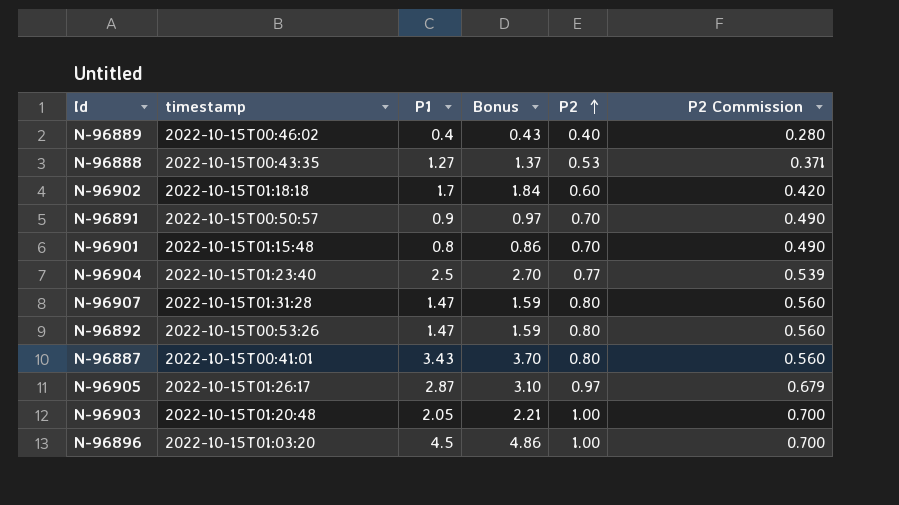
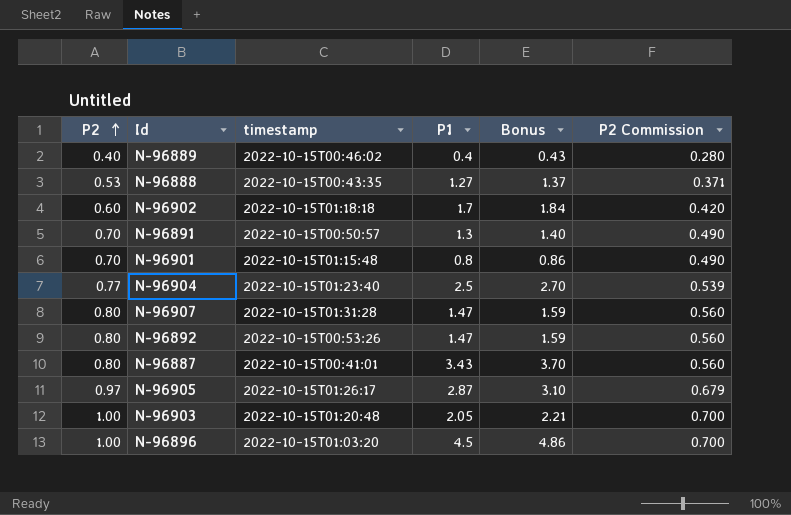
column P2 | position: 5 -> 1
N-96891 | P1: 0.9 -> 1.3
N-96891 | Bonus: 0.97 -> 1.40

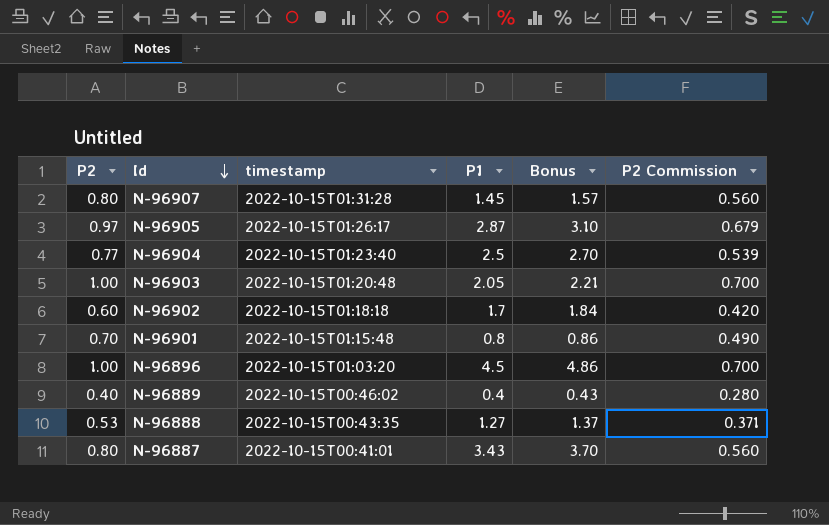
row order: P2 ascending -> Id descending
row N-96891: 0.70 | 2022-10-15T00:50:57 | 1.3 | 1.40 | 0.490 -> none
row N-96892: 0.80 | 2022-10-15T00:53:26 | 1.47 | 1.59 | 0.560 -> none
N-96907 | P1: 1.47 -> 1.45
N-96907 | Bonus: 1.59 -> 1.57

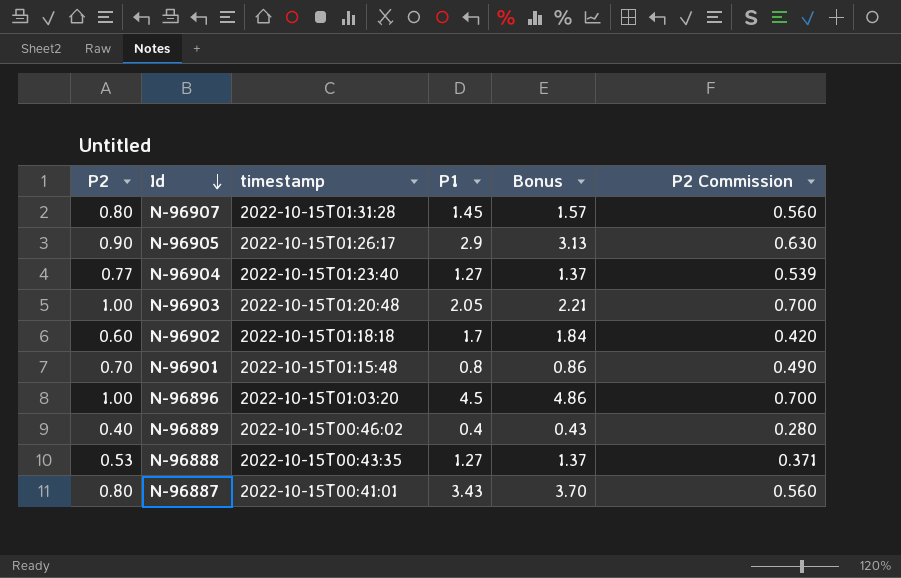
N-96905 | P2: 0.97 -> 0.90
N-96905 | P1: 2.87 -> 2.9
N-96905 | Bonus: 3.10 -> 3.13
N-96905 | P2 Commission: 0.679 -> 0.630
N-96904 | P1: 2.5 -> 1.27
N-96904 | Bonus: 2.70 -> 1.37

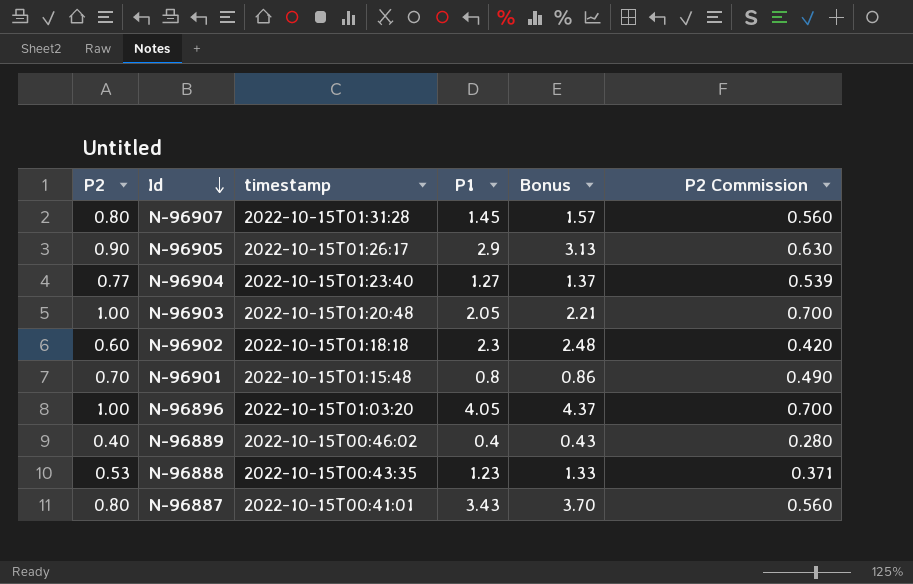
N-96902 | P1: 1.7 -> 2.3
N-96902 | Bonus: 1.84 -> 2.48
N-96896 | P1: 4.5 -> 4.05
N-96896 | Bonus: 4.86 -> 4.37
N-96888 | P1: 1.27 -> 1.23
N-96888 | Bonus: 1.37 -> 1.33

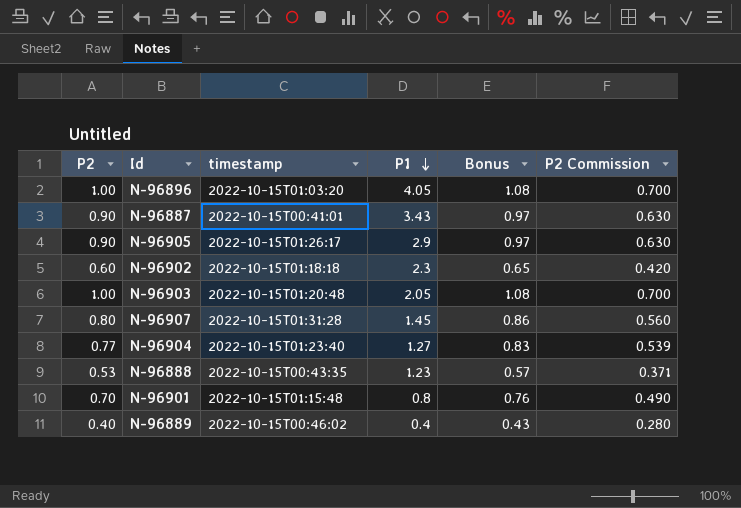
row order: Id descending -> P1 descending
column Bonus | formula: [P1] * 1.08 -> [P2] * 1.08
N-96887 | P2: 0.80 -> 0.90
N-96887 | P2 Commission: 0.560 -> 0.630

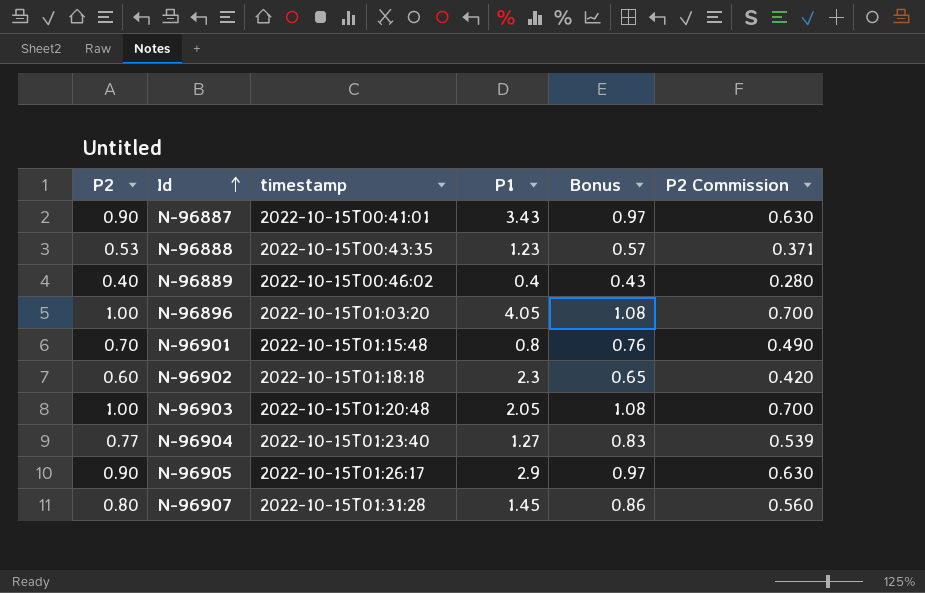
row order: P1 descending -> Id ascending

